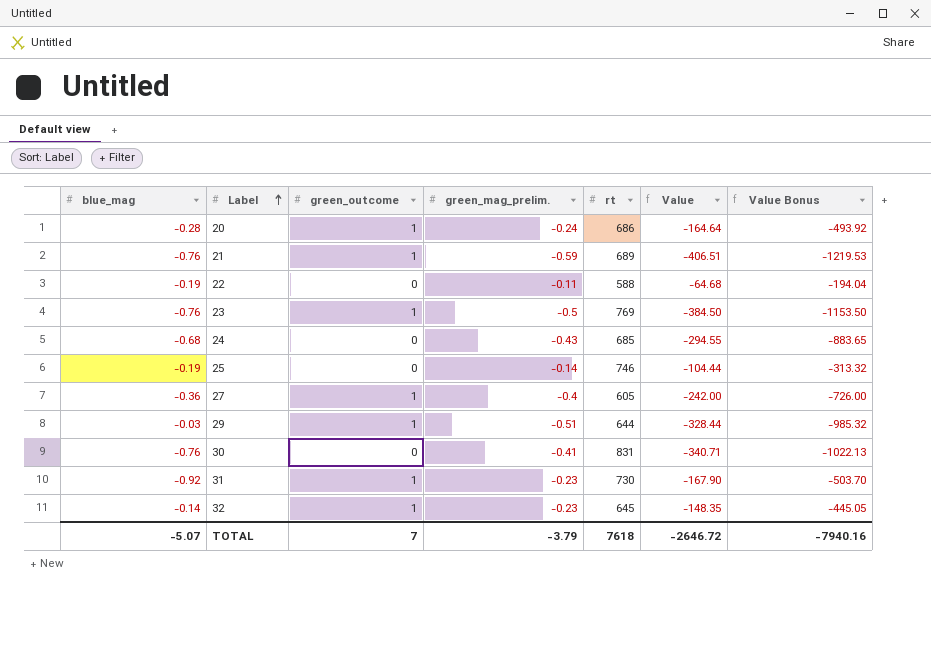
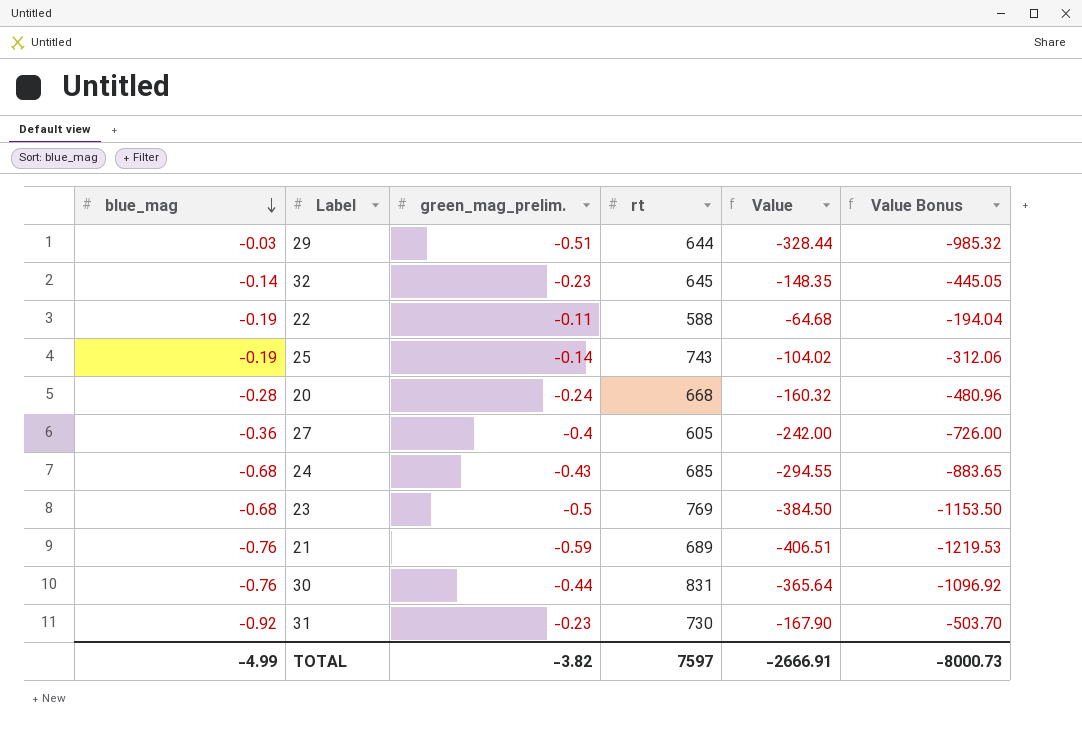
row order: Label ascending -> blue_mag descending
column green_outcome | position: 3 -> none
25 | rt: 746 -> 743
25 | Value: -104.44 -> -104.02
25 | Value Bonus: -313.32 -> -312.06
20 | rt: 686 -> 668
20 | Value: -164.64 -> -160.32
20 | Value Bonus: -493.92 -> -480.96
23 | blue_mag: -0.76 -> -0.68
30 | green_mag_prelim.: -0.41 -> -0.44
30 | Value: -340.71 -> -365.64
30 | Value Bonus: -1022.13 -> -1096.92
TOTAL | blue_mag: -5.07 -> -4.99
TOTAL | green_mag_prelim.: -3.79 -> -3.82
TOTAL | rt: 7618 -> 7597
TOTAL | Value: -2646.72 -> -2666.91
TOTAL | Value Bonus: -7940.16 -> -8000.73

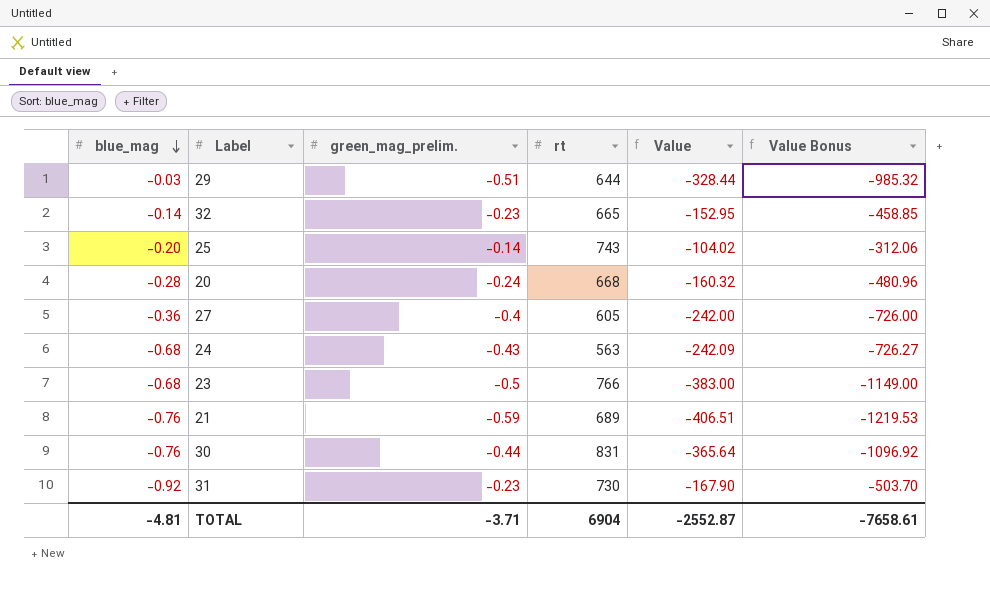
row 22: -0.19 | -0.11 | 588 | -64.68 | -194.04 -> none
32 | rt: 645 -> 665
32 | Value: -148.35 -> -152.95
32 | Value Bonus: -445.05 -> -458.85
25 | blue_mag: -0.19 -> -0.20
24 | rt: 685 -> 563
24 | Value: -294.55 -> -242.09
24 | Value Bonus: -883.65 -> -726.27
23 | rt: 769 -> 766
23 | Value: -384.50 -> -383.00
23 | Value Bonus: -1153.50 -> -1149.00
TOTAL | blue_mag: -4.99 -> -4.81
TOTAL | green_mag_prelim.: -3.82 -> -3.71
TOTAL | rt: 7597 -> 6904
TOTAL | Value: -2666.91 -> -2552.87
TOTAL | Value Bonus: -8000.73 -> -7658.61

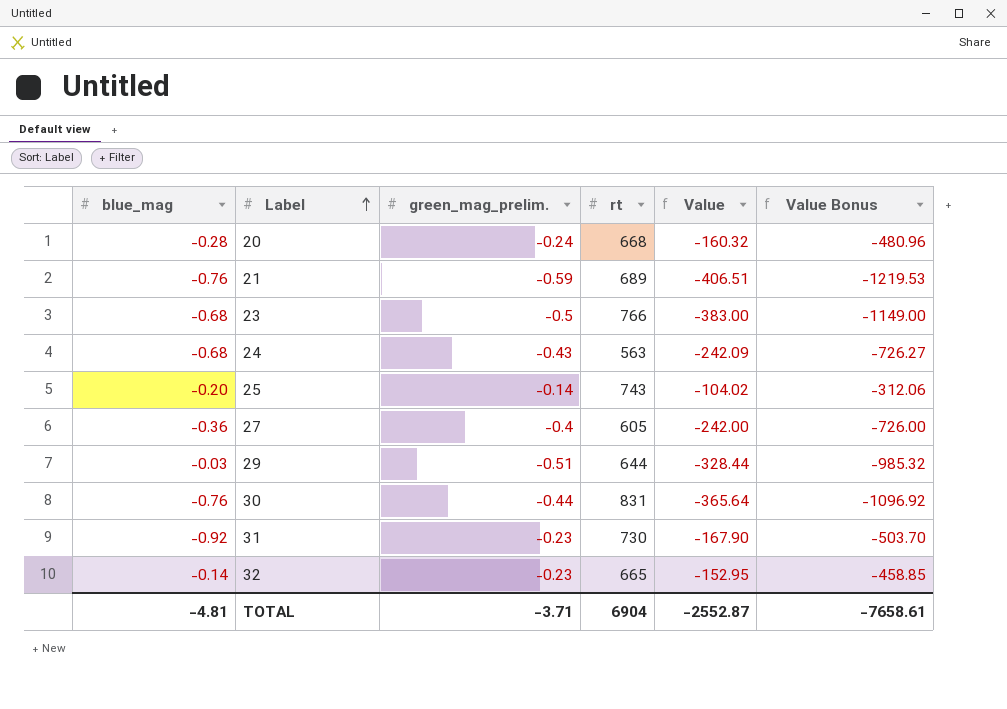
row order: blue_mag descending -> Label ascending

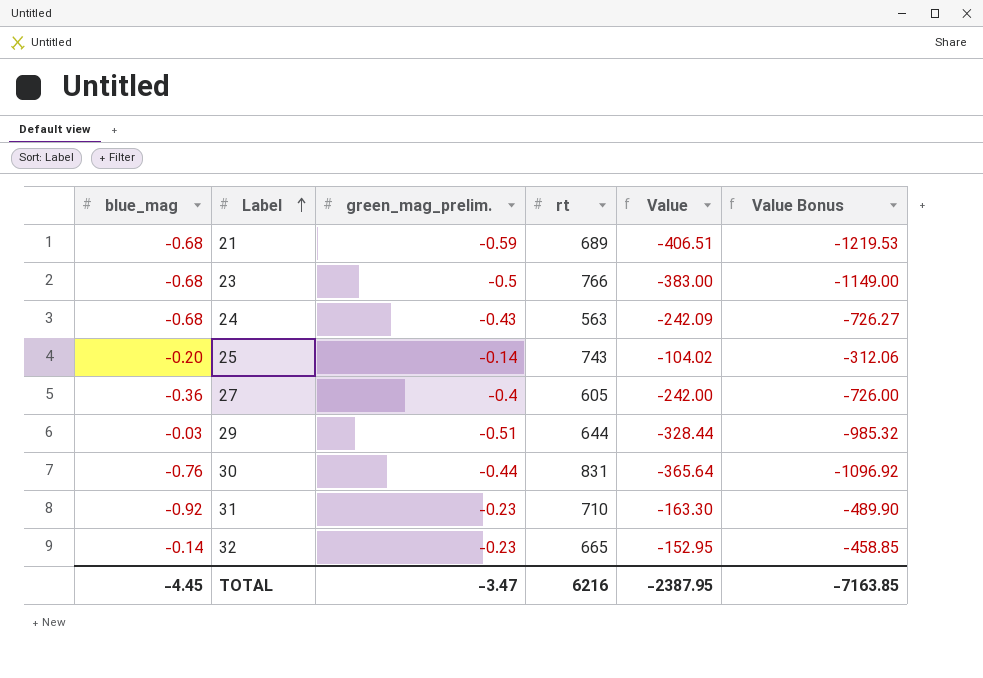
row 20: -0.28 | -0.24 | 668 | -160.32 | -480.96 -> none
21 | blue_mag: -0.76 -> -0.68
31 | rt: 730 -> 710
31 | Value: -167.90 -> -163.30
31 | Value Bonus: -503.70 -> -489.90
TOTAL | blue_mag: -4.81 -> -4.45
TOTAL | green_mag_prelim.: -3.71 -> -3.47
TOTAL | rt: 6904 -> 6216
TOTAL | Value: -2552.87 -> -2387.95
TOTAL | Value Bonus: -7658.61 -> -7163.85

